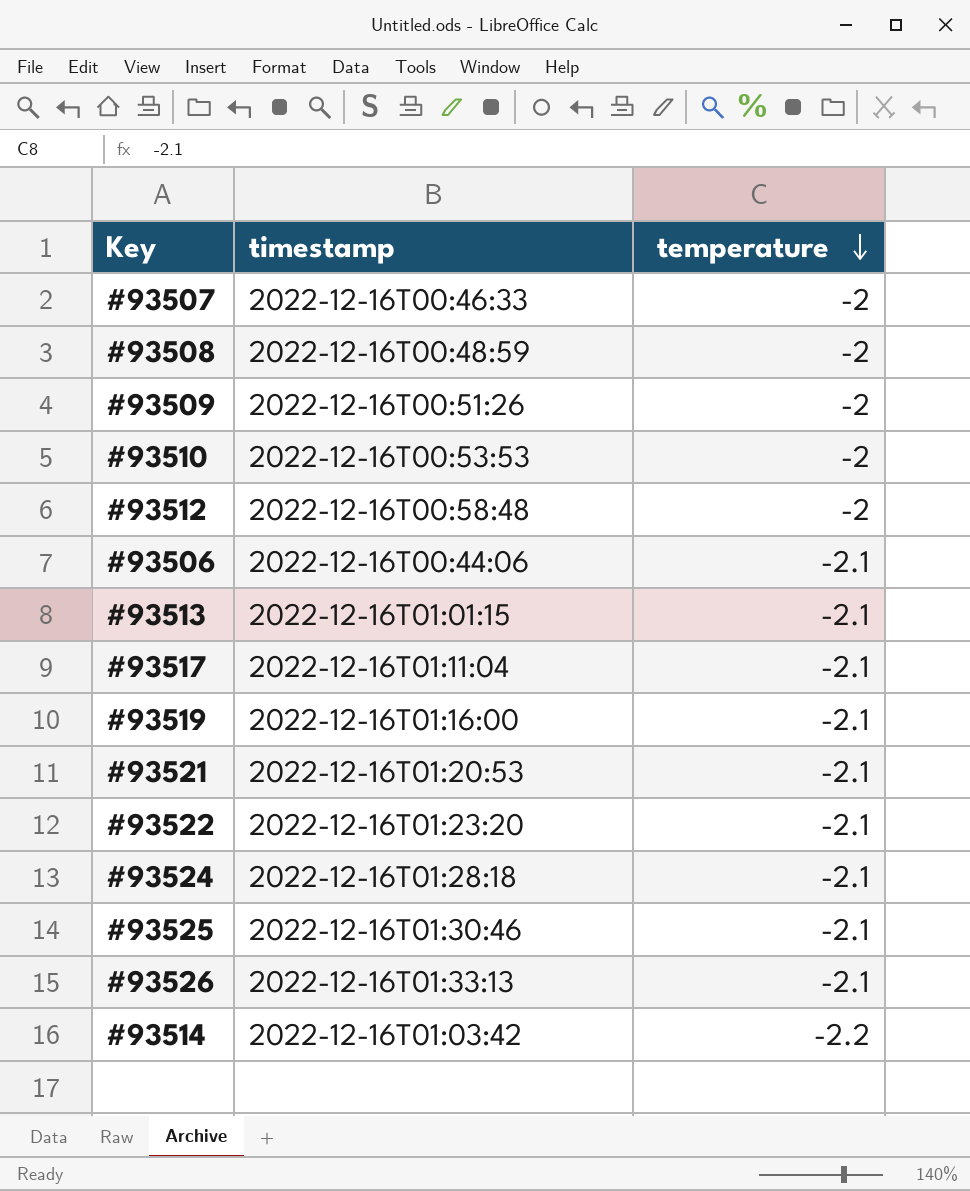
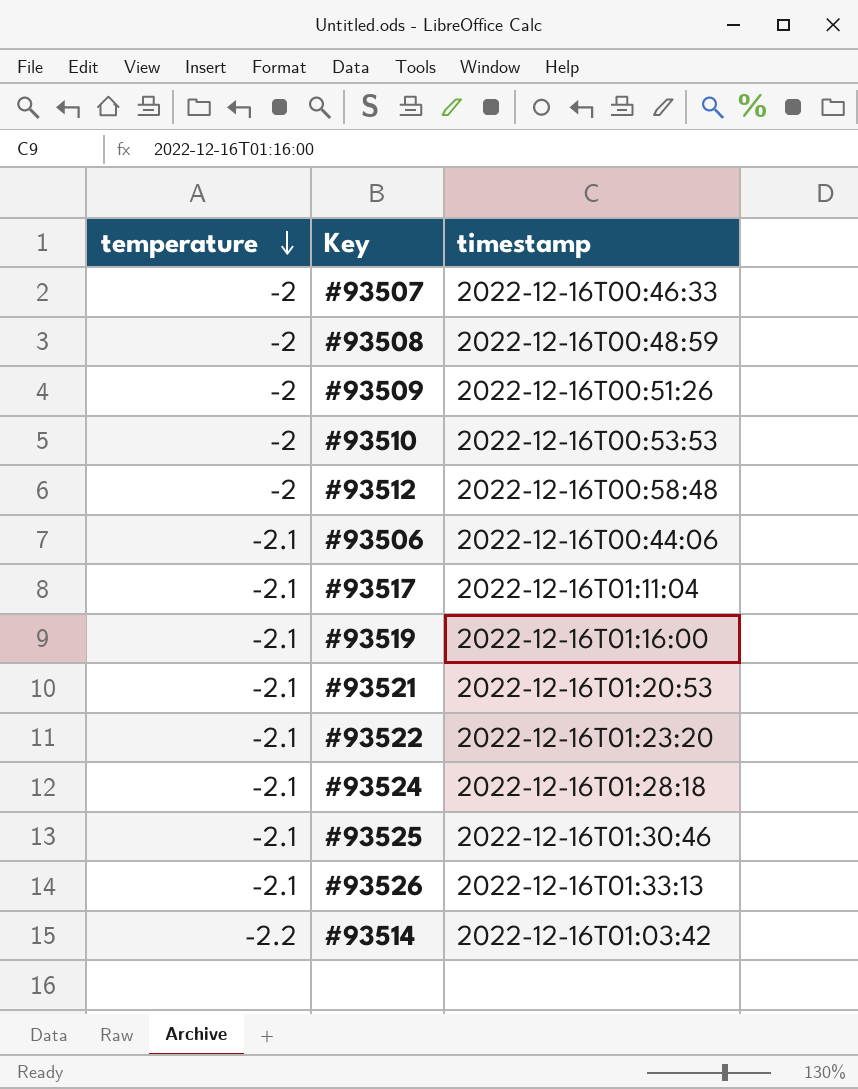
column temperature | position: 3 -> 1
row #93513: 2022-12-16T01:01:15 | -2.1 -> none

